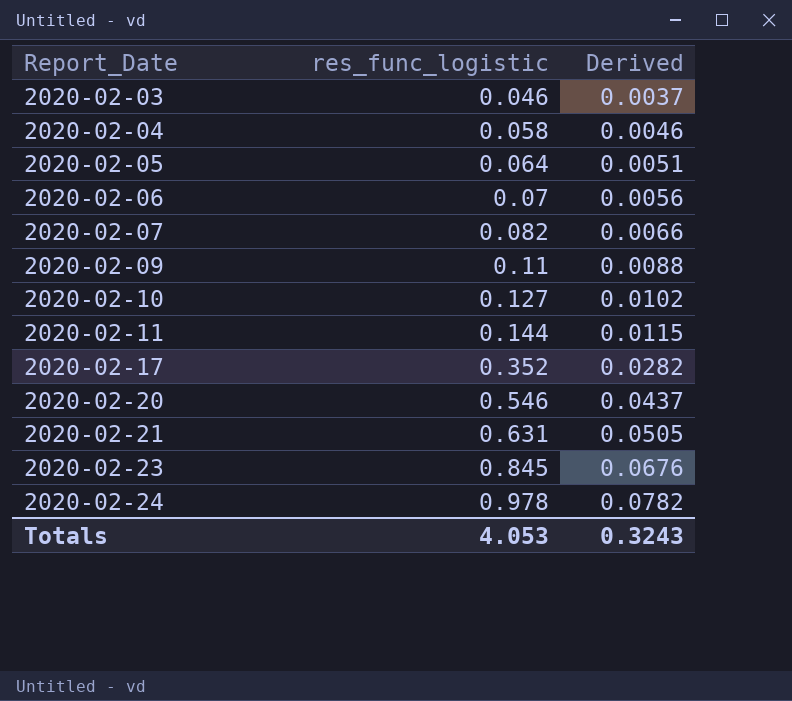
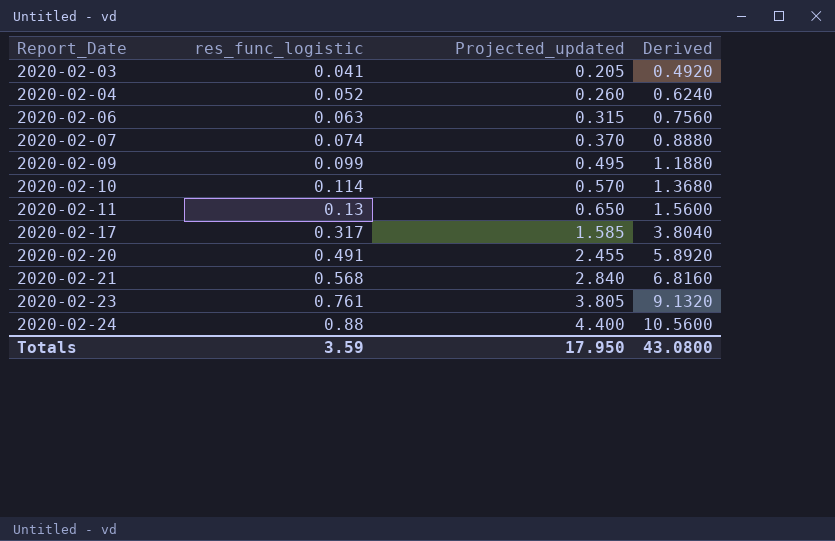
column Projected_updated | formula: none -> [res_func_logistic] * 5
column Derived | formula: [res_func_logistic] * 0.08 -> [res_func_logistic] * 12
row 2020-02-05: 0.064 | 0.0051 -> none
2020-02-03 | res_func_logistic: 0.046 -> 0.041
2020-02-04 | res_func_logistic: 0.058 -> 0.052
2020-02-06 | res_func_logistic: 0.07 -> 0.063
2020-02-07 | res_func_logistic: 0.082 -> 0.074
2020-02-09 | res_func_logistic: 0.11 -> 0.099
2020-02-10 | res_func_logistic: 0.127 -> 0.114
2020-02-11 | res_func_logistic: 0.144 -> 0.13
2020-02-17 | res_func_logistic: 0.352 -> 0.317
2020-02-20 | res_func_logistic: 0.546 -> 0.491
2020-02-21 | res_func_logistic: 0.631 -> 0.568
2020-02-23 | res_func_logistic: 0.845 -> 0.761
2020-02-24 | res_func_logistic: 0.978 -> 0.88
Totals | res_func_logistic: 4.053 -> 3.59
Totals | Derived: 0.3243 -> 43.0800

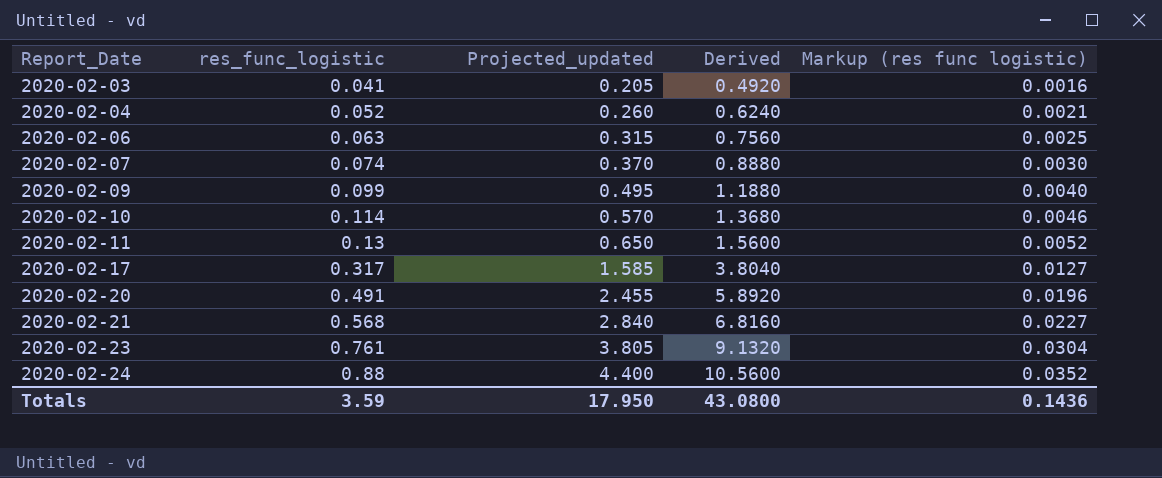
column Markup (res func logistic) | formula: none -> [res_func_logistic] * 0.04

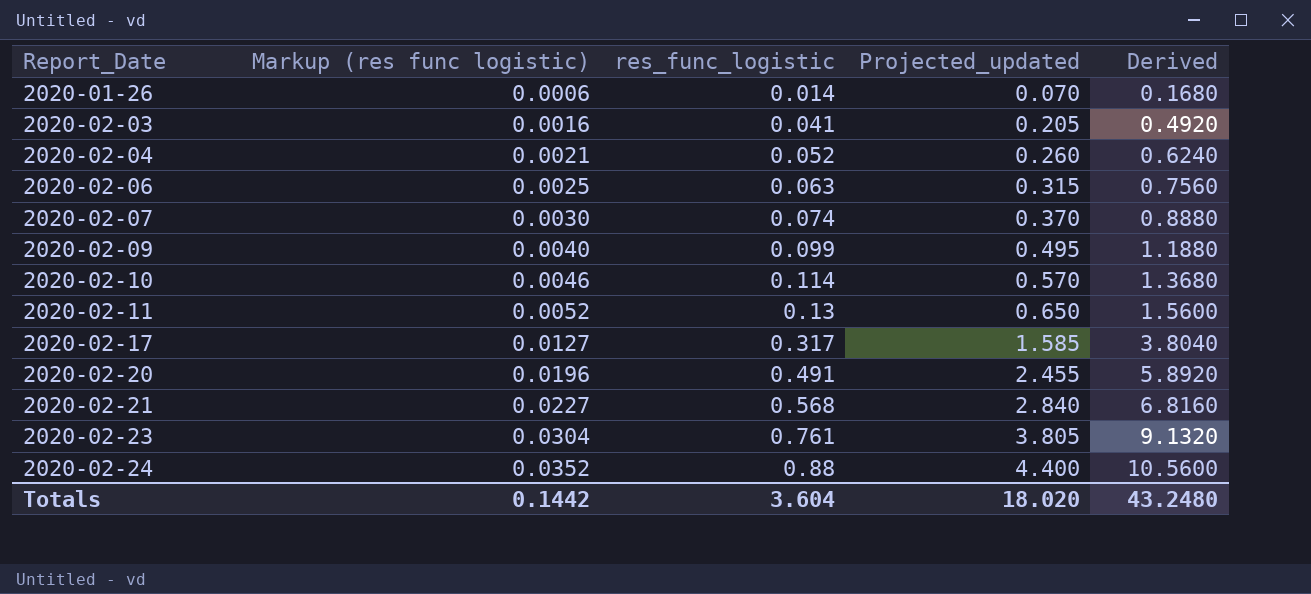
column Markup (res func logistic) | position: 5 -> 2
row 2020-01-26: none -> 0.0006 | 0.014 | 0.070 | 0.1680
Totals | Markup (res func logistic): 0.1436 -> 0.1442
Totals | res_func_logistic: 3.59 -> 3.604
Totals | Projected_updated: 17.950 -> 18.020
Totals | Derived: 43.0800 -> 43.2480

